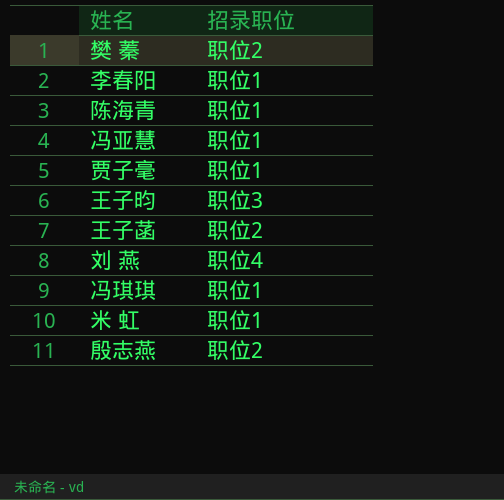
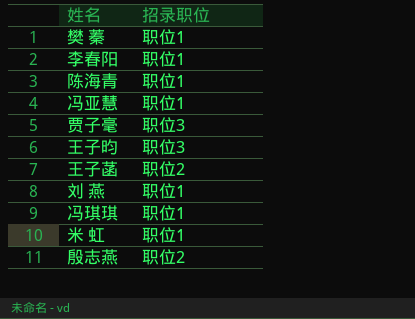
樊 蓁 | 招录职位: 职位2 -> 职位1
贾子毫 | 招录职位: 职位1 -> 职位3
刘 燕 | 招录职位: 职位4 -> 职位1

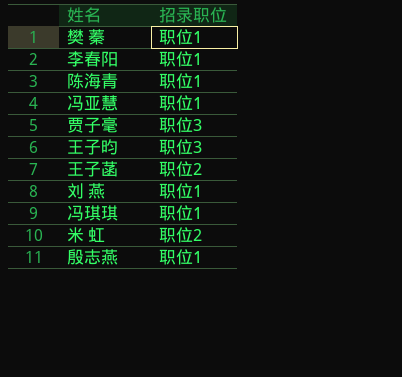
米 虹 | 招录职位: 职位1 -> 职位2
殷志燕 | 招录职位: 职位2 -> 职位1

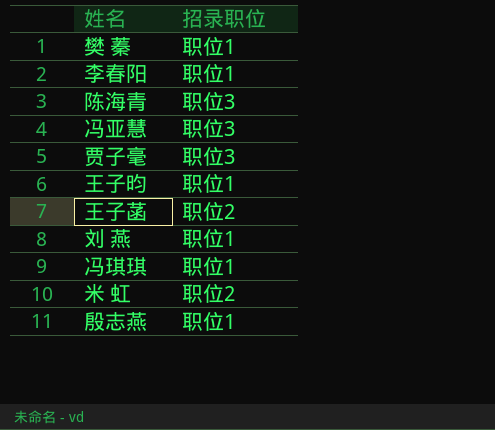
陈海青 | 招录职位: 职位1 -> 职位3
冯亚慧 | 招录职位: 职位1 -> 职位3
王子昀 | 招录职位: 职位3 -> 职位1

